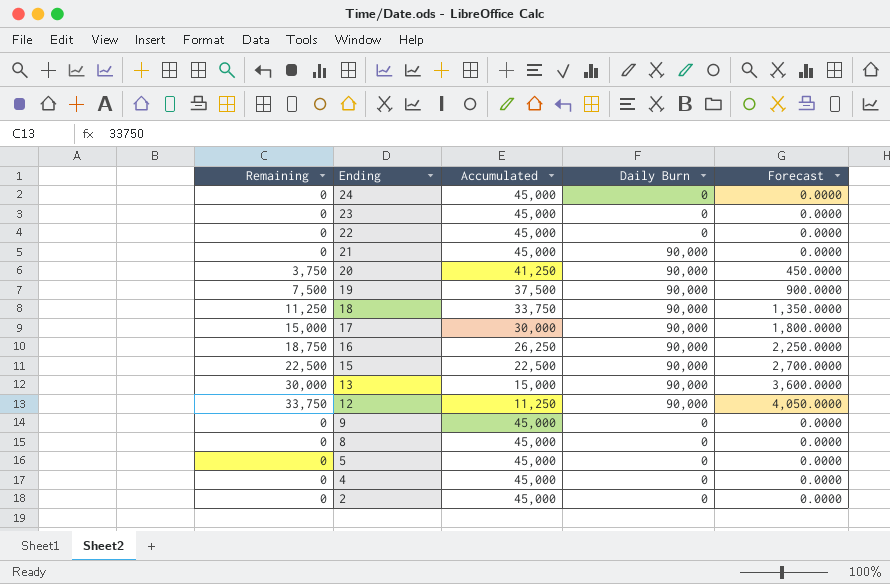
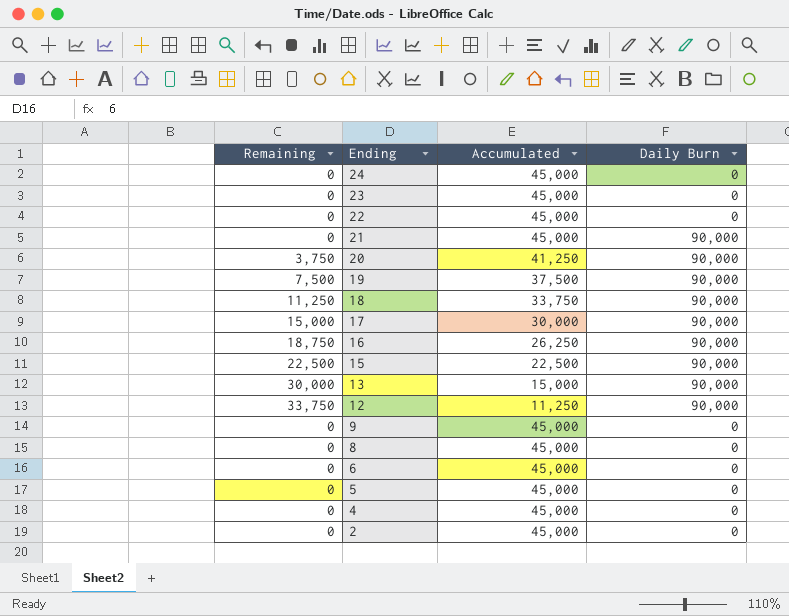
column Forecast | formula: [Remaining] * 0.12 -> none
row 6: none -> 0 | 45,000 | 0

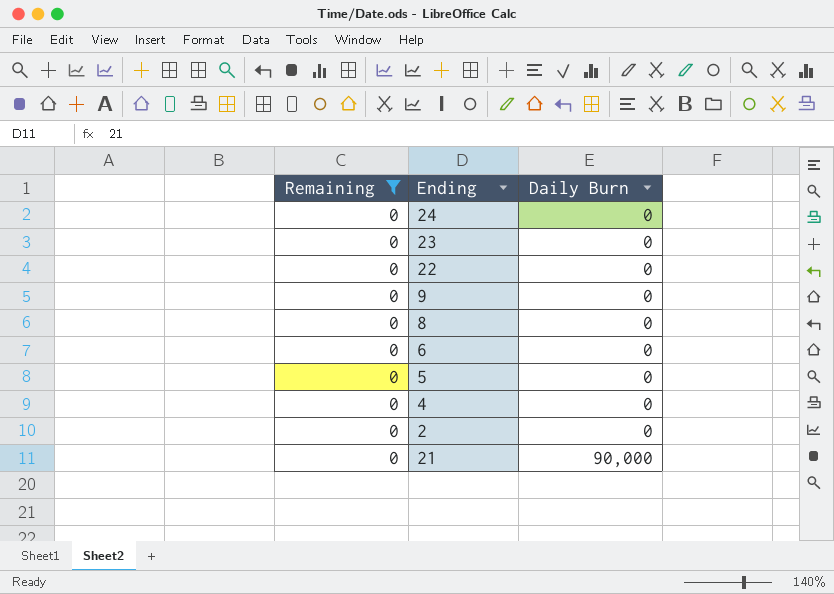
filter: none -> Remaining = 0
row order: Ending descending -> Daily Burn ascending
column Accumulated | position: 3 -> none

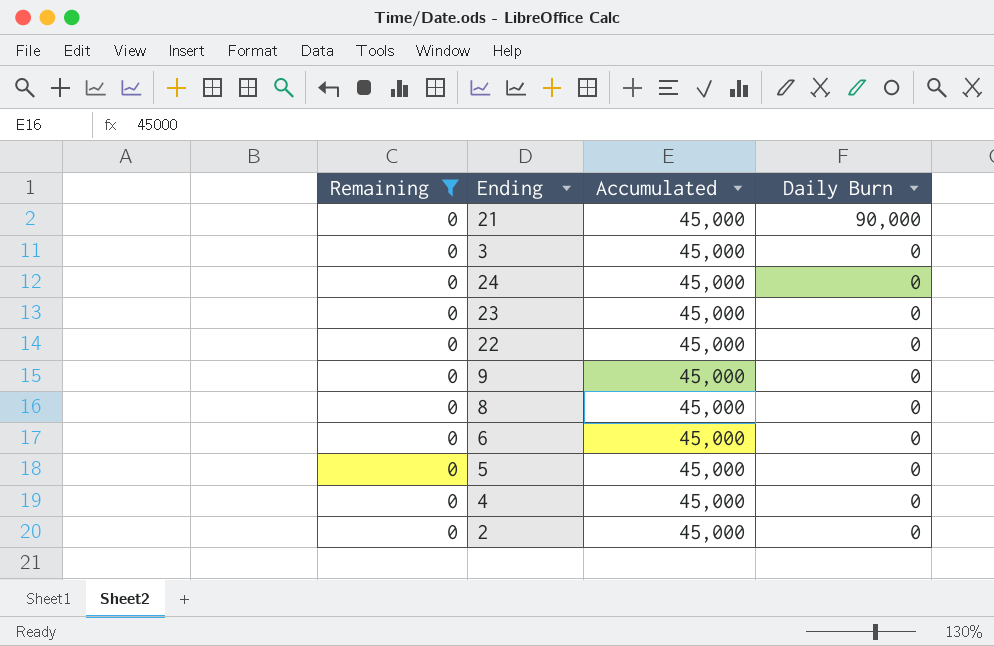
row order: Daily Burn ascending -> Daily Burn descending
column Accumulated | position: none -> 3
row 3: none -> 0 | 45,000 | 0

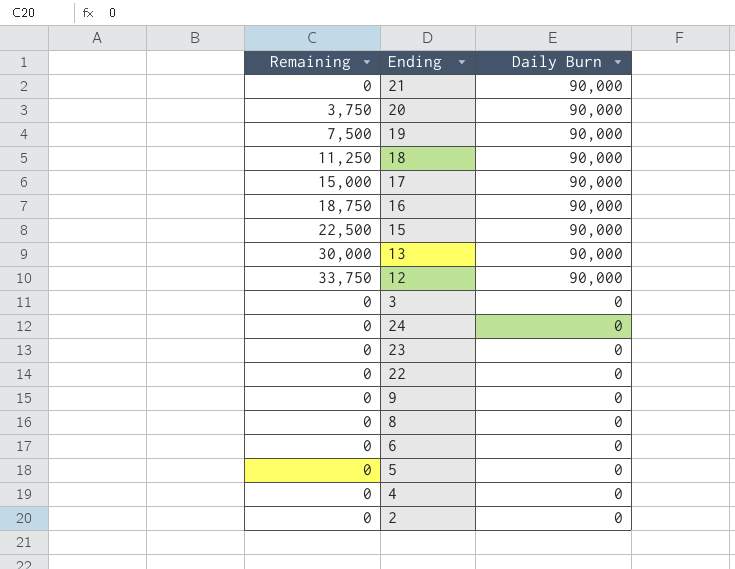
filter: Remaining = 0 -> none
column Accumulated | position: 3 -> none

